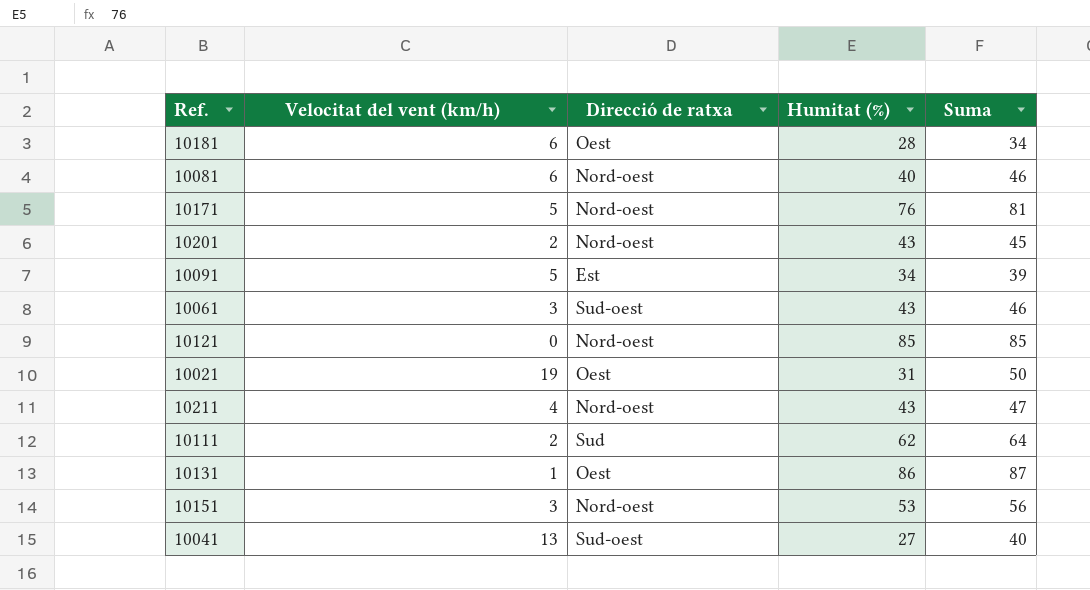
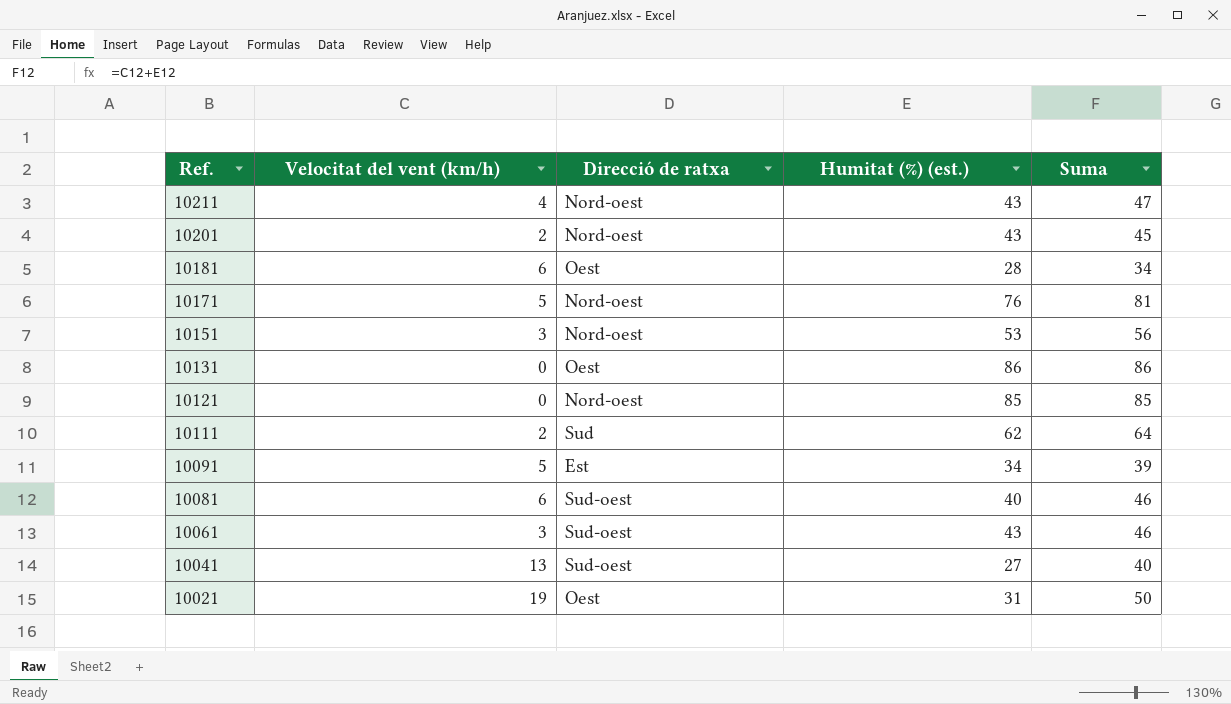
row order: none -> Ref. descending
column name: Humitat (%) -> Humitat (%) (est.)
10131 | Velocitat del vent (km/h): 1 -> 0
10131 | Suma: 87 -> 86
10081 | Direcció de ratxa: Nord-oest -> Sud-oest

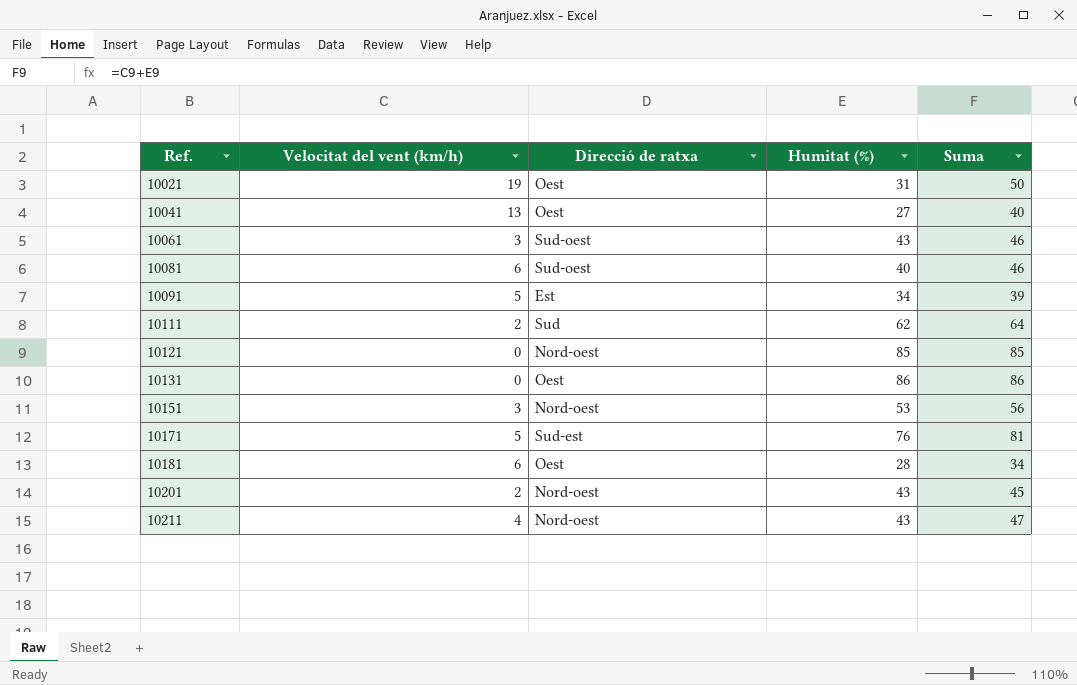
row order: Ref. descending -> Ref. ascending
column name: Humitat (%) (est.) -> Humitat (%)
10041 | Direcció de ratxa: Sud-oest -> Oest
10171 | Direcció de ratxa: Nord-oest -> Sud-est

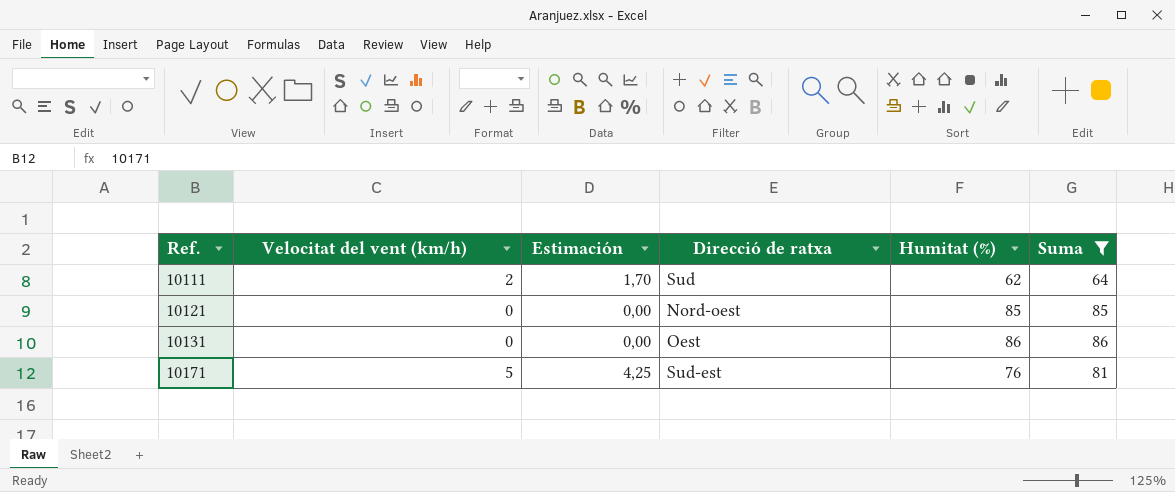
filter: none -> Suma >= 64
column Estimación | formula: none -> [Velocitat del vent (km/h)] * 0,85

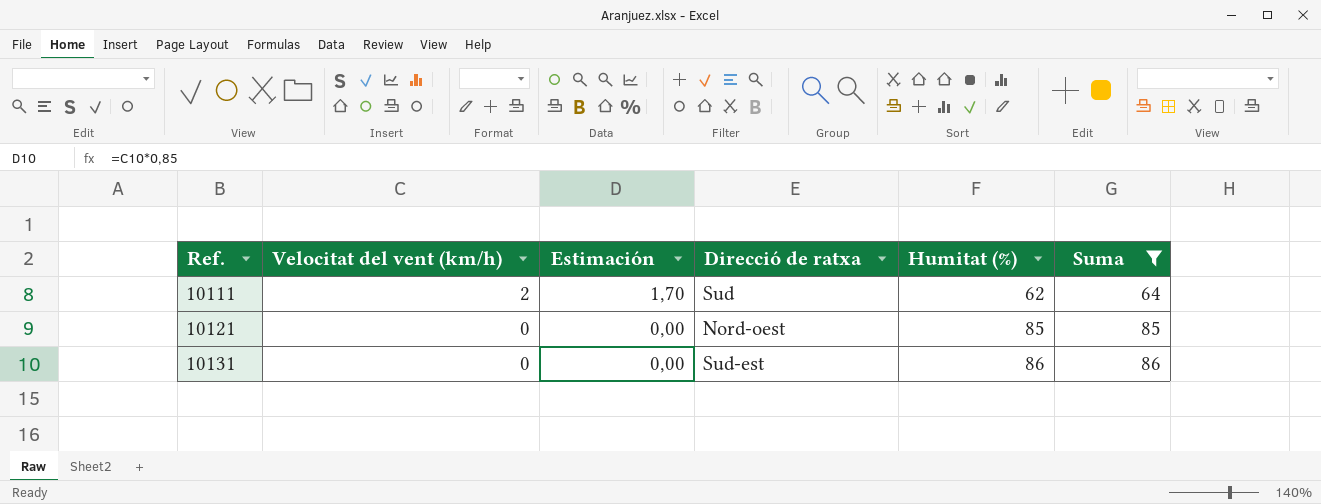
row 10171: 5 | 4,25 | Sud-est | 76 | 81 -> none
10131 | Direcció de ratxa: Oest -> Sud-est

